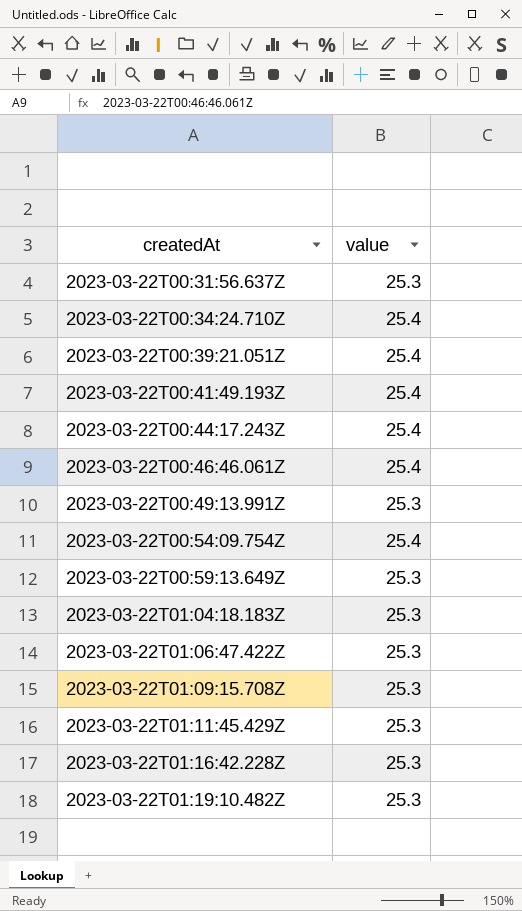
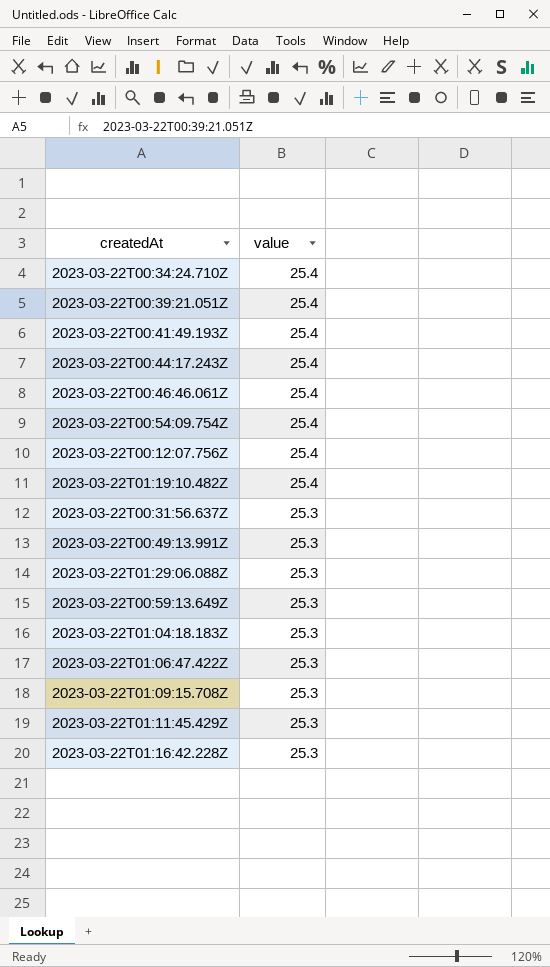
row order: createdAt ascending -> value descending
row 2023-03-22T00:12:07.756Z: none -> 25.4
2023-03-22T01:19:10.482Z | value: 25.3 -> 25.4
row 2023-03-22T01:29:06.088Z: none -> 25.3

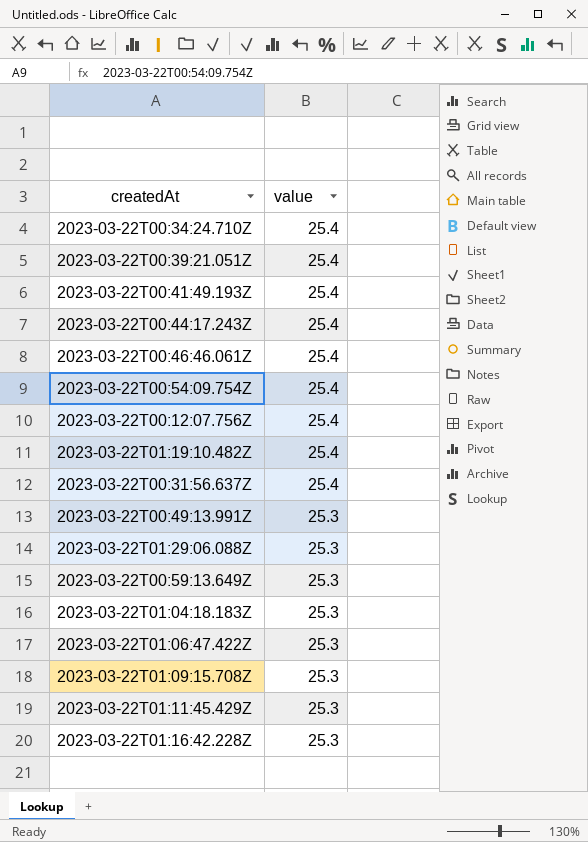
2023-03-22T00:31:56.637Z | value: 25.3 -> 25.4

